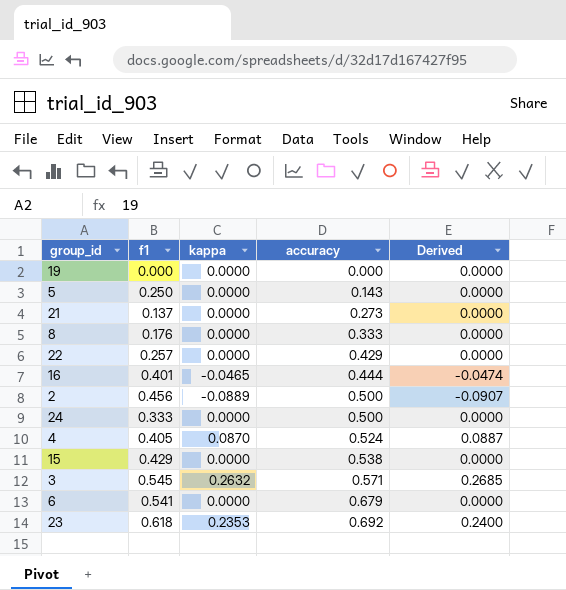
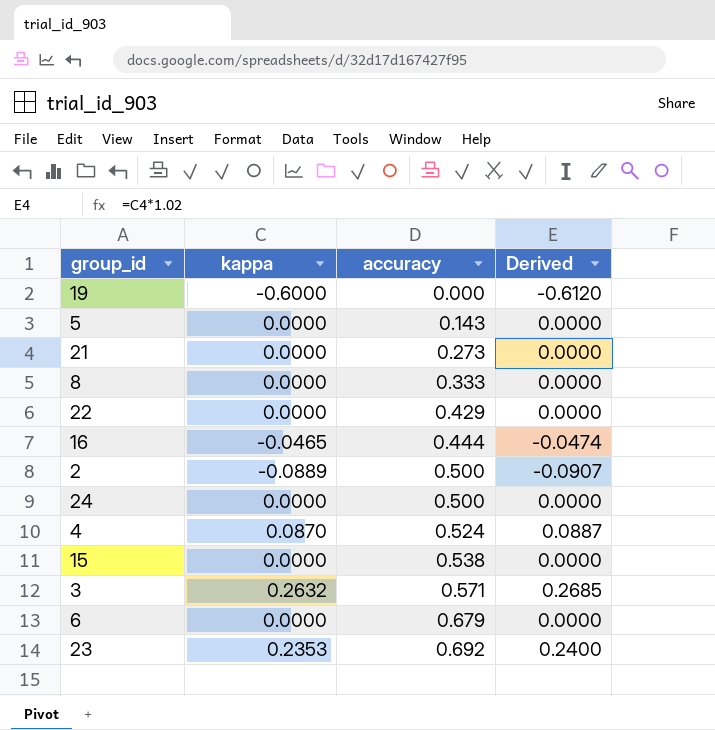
column f1 | position: 2 -> none
19 | kappa: 0.0000 -> -0.6000
19 | Derived: 0.0000 -> -0.6120

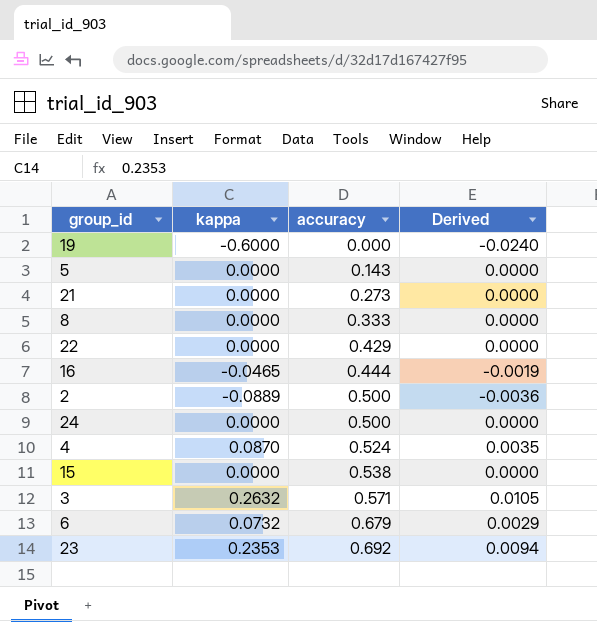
column Derived | formula: [kappa] * 1.02 -> [kappa] * 0.04
6 | kappa: 0.0000 -> 0.0732

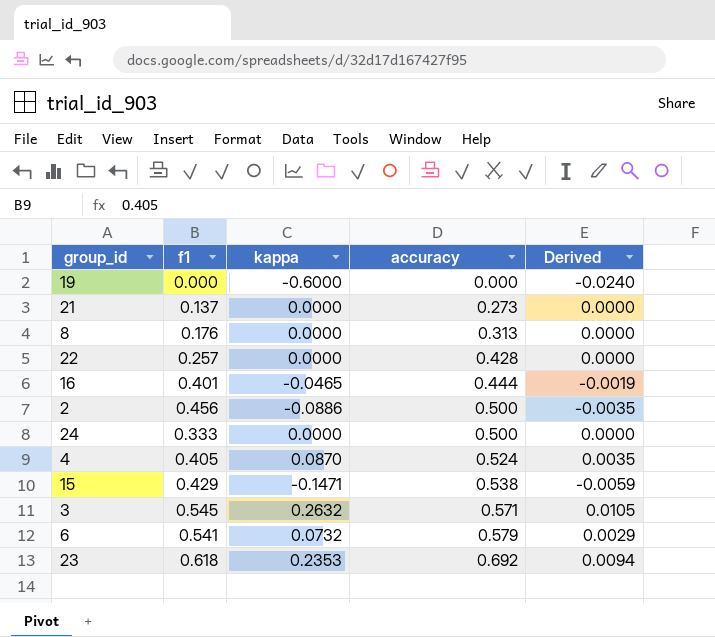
column f1 | position: none -> 2
row 5: 0.0000 | 0.143 | 0.0000 -> none
8 | accuracy: 0.333 -> 0.313
22 | accuracy: 0.429 -> 0.428
2 | kappa: -0.0889 -> -0.0886
2 | Derived: -0.0036 -> -0.0035
15 | kappa: 0.0000 -> -0.1471
15 | Derived: 0.0000 -> -0.0059
6 | accuracy: 0.679 -> 0.579

